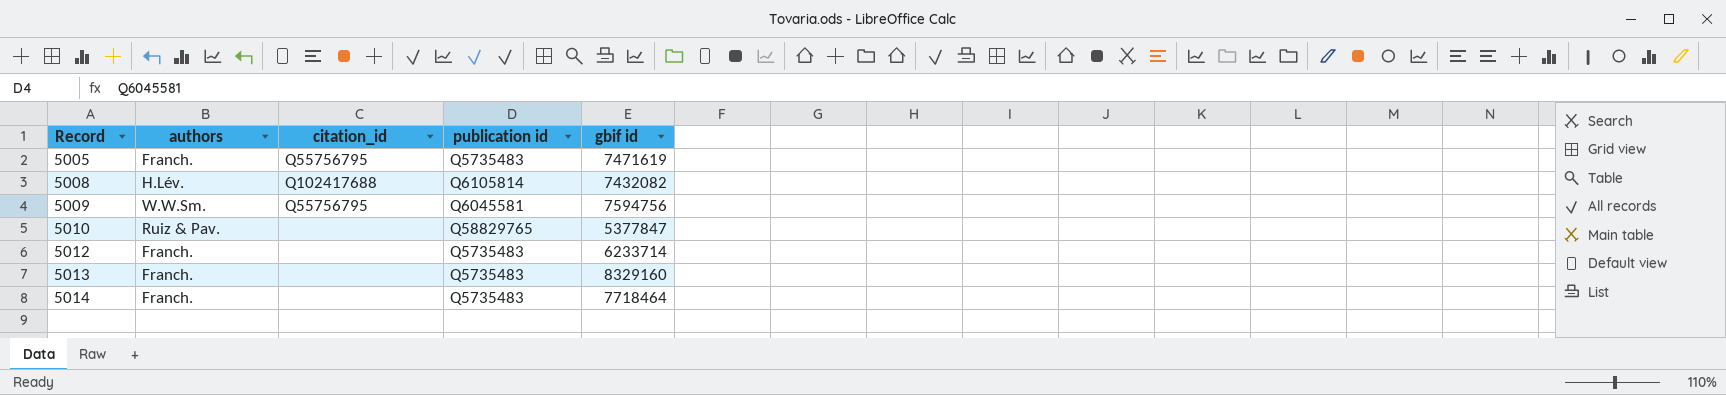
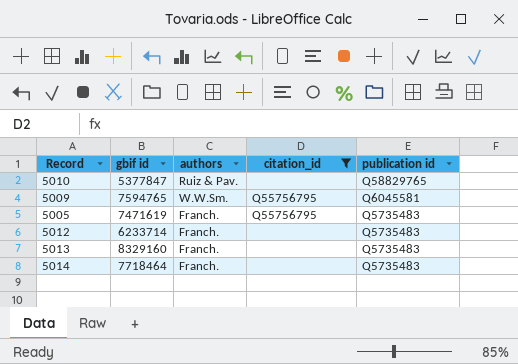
filter: none -> citation_id != Q102417688
row order: Record ascending -> publication id descending
column gbif id | position: 5 -> 2
5009 | gbif id: 7594756 -> 7594765

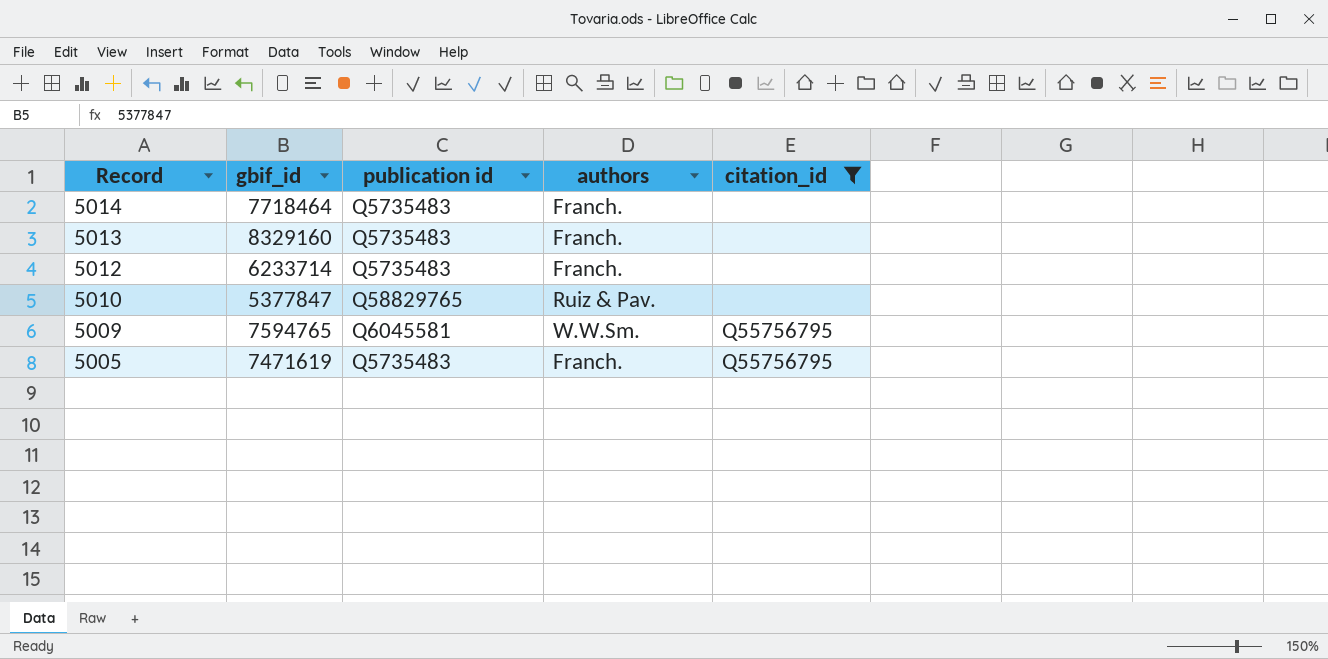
row order: publication id descending -> Record descending
column name: gbif id -> gbif_id
column publication id | position: 5 -> 3

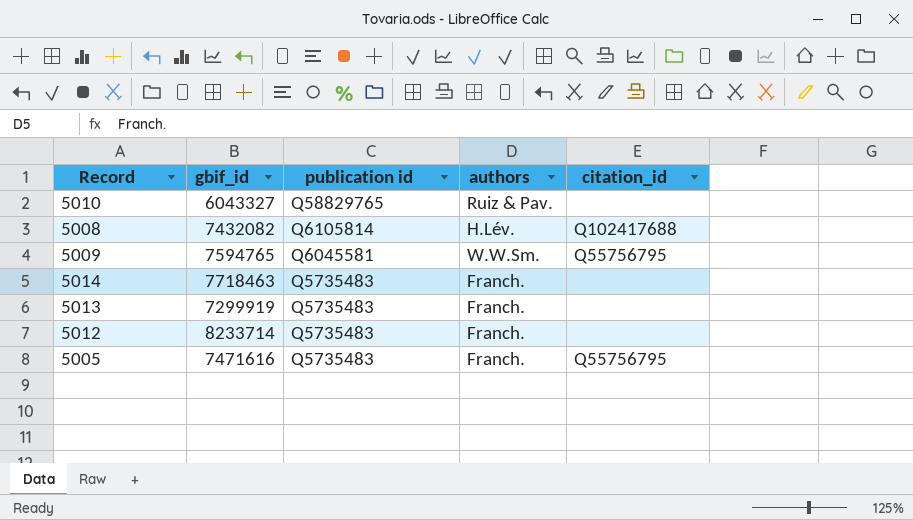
filter: citation_id != Q102417688 -> none
row order: Record descending -> publication id descending
5010 | gbif_id: 5377847 -> 6043327
5014 | gbif_id: 7718464 -> 7718463
5013 | gbif_id: 8329160 -> 7299919
5012 | gbif_id: 6233714 -> 8233714
5005 | gbif_id: 7471619 -> 7471616

